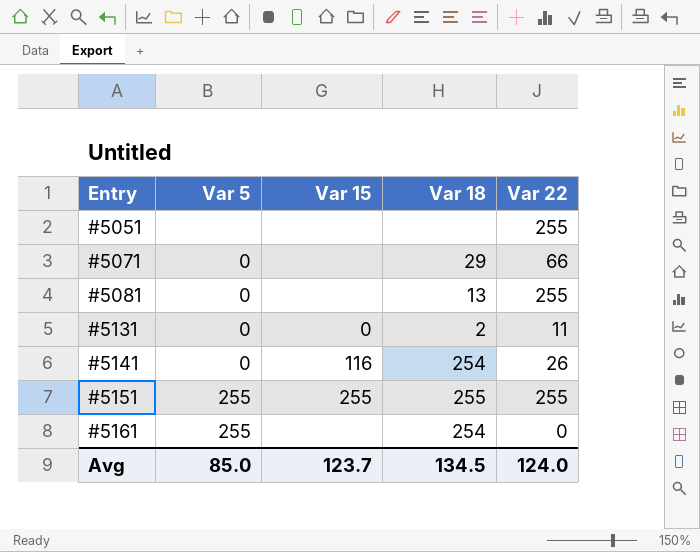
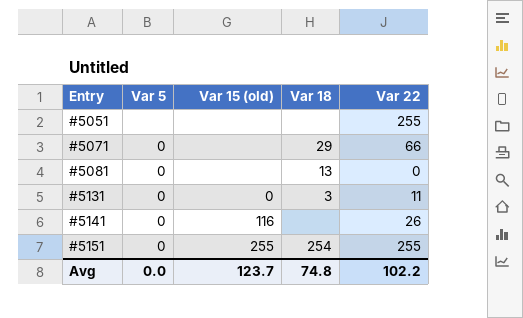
column name: Var 15 -> Var 15 (old)
row #5161: 255 | none | 254 | 0 -> none
#5081 | Var 22: 255 -> 0
#5131 | Var 18: 2 -> 3
#5141 | Var 18: 254 -> none
#5151 | Var 5: 255 -> 0
#5151 | Var 18: 255 -> 254
Avg | Var 5: 85.0 -> 0.0
Avg | Var 18: 134.5 -> 74.8
Avg | Var 22: 124.0 -> 102.2

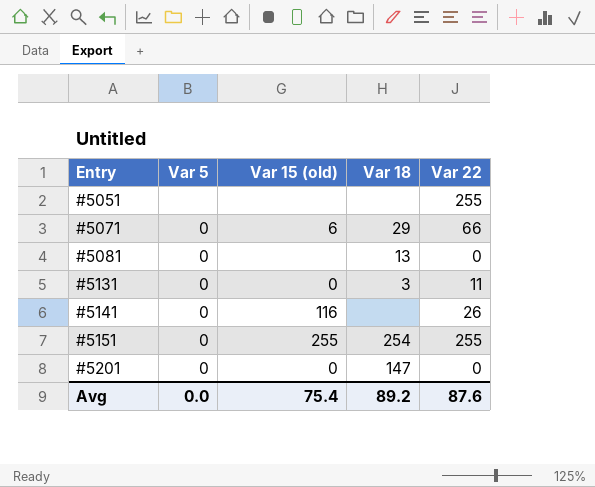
#5071 | Var 15 (old): none -> 6
row #5201: none -> 0 | 0 | 147 | 0
Avg | Var 15 (old): 123.7 -> 75.4
Avg | Var 18: 74.8 -> 89.2
Avg | Var 22: 102.2 -> 87.6

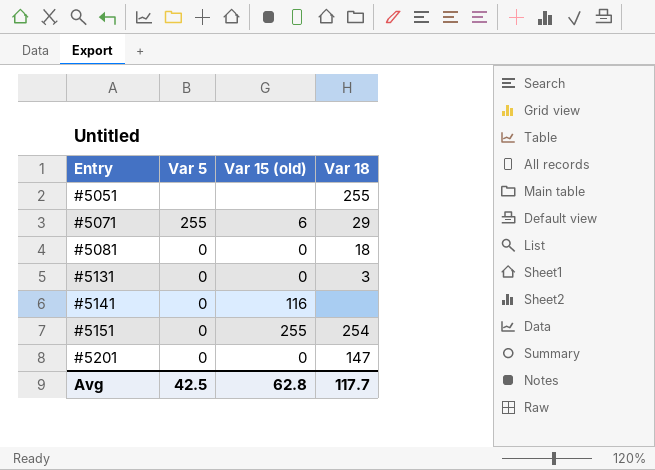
column Var 22 | position: 5 -> none
#5051 | Var 18: none -> 255
#5071 | Var 5: 0 -> 255
#5081 | Var 15 (old): none -> 0
#5081 | Var 18: 13 -> 18
Avg | Var 5: 0.0 -> 42.5
Avg | Var 15 (old): 75.4 -> 62.8
Avg | Var 18: 89.2 -> 117.7

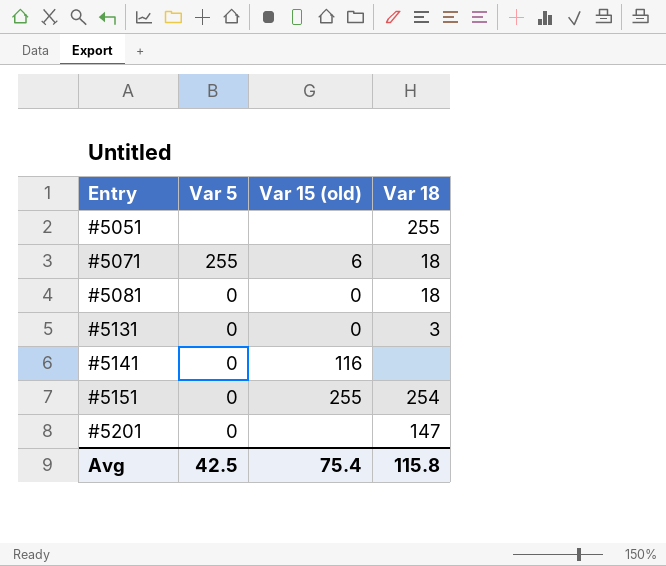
#5071 | Var 18: 29 -> 18
#5201 | Var 15 (old): 0 -> none
Avg | Var 15 (old): 62.8 -> 75.4
Avg | Var 18: 117.7 -> 115.8

